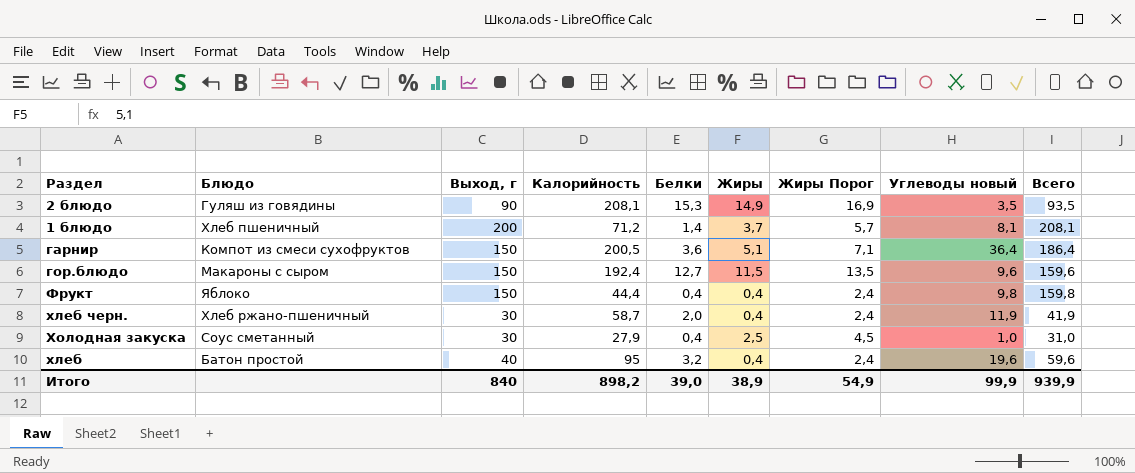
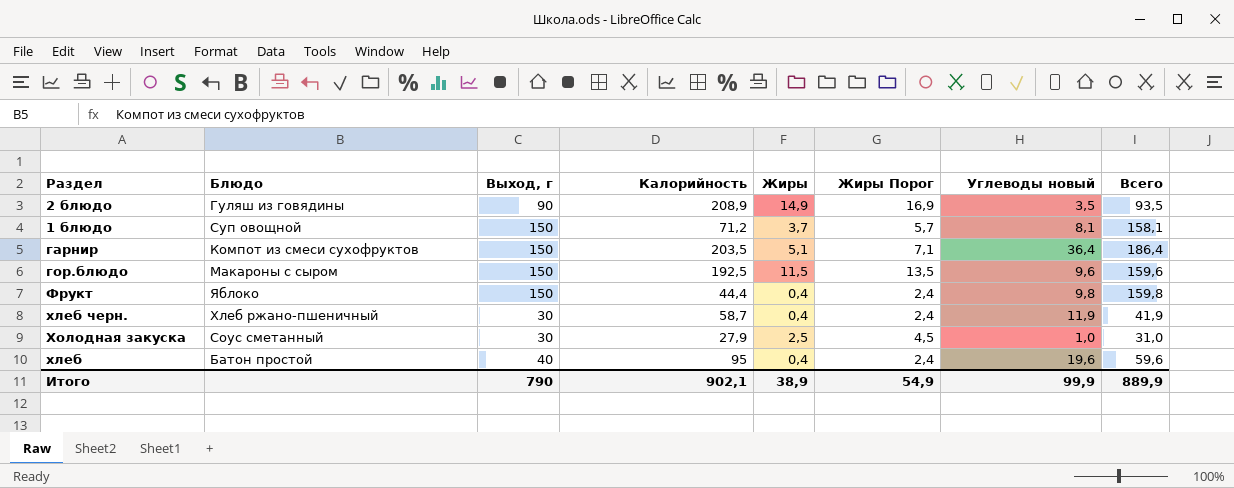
column Белки | position: 5 -> none
2 блюдо | Калорийность: 208,1 -> 208,9
1 блюдо | Блюдо: Хлеб пшеничный -> Суп овощной
1 блюдо | Выход, г: 200 -> 150
1 блюдо | Всего: 208,1 -> 158,1
гарнир | Калорийность: 200,5 -> 203,5
гор.блюдо | Калорийность: 192,4 -> 192,5
Итого | Выход, г: 840 -> 790
Итого | Калорийность: 898,2 -> 902,1
Итого | Всего: 939,9 -> 889,9

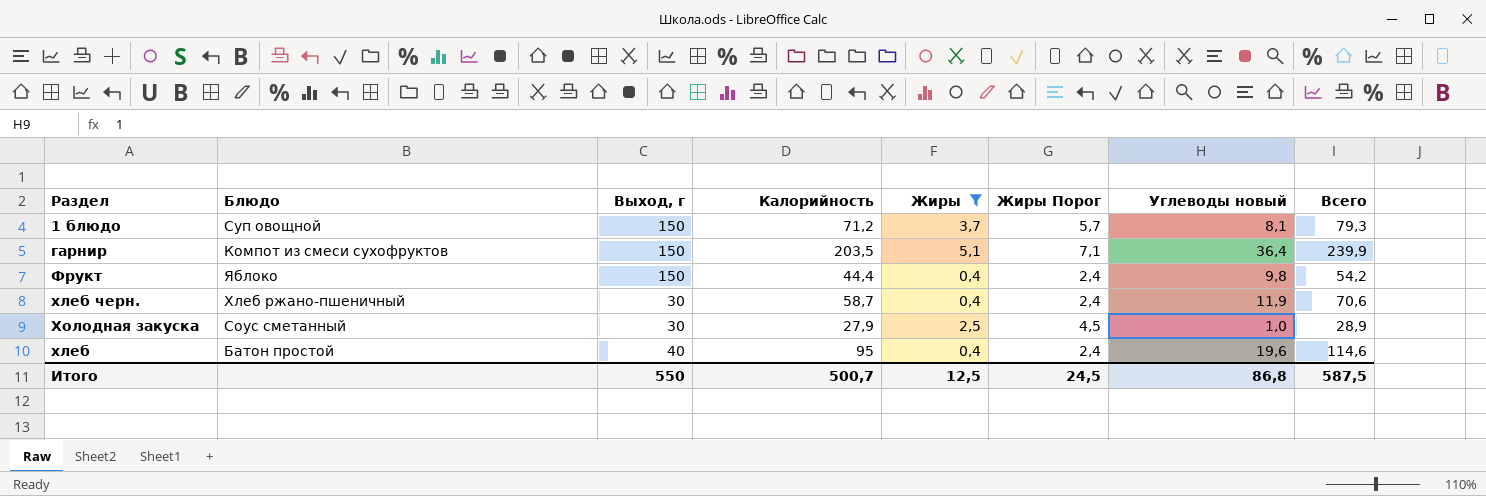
filter: none -> Жиры <= 5,1
column Всего | formula: [Выход, г] + [Углеводы новый] -> [Калорийность] + [Углеводы новый]
Итого | Выход, г: 790 -> 550
Итого | Калорийность: 902,1 -> 500,7
Итого | Жиры: 38,9 -> 12,5
Итого | Жиры Порог: 54,9 -> 24,5
Итого | Углеводы новый: 99,9 -> 86,8
Итого | Всего: 889,9 -> 587,5

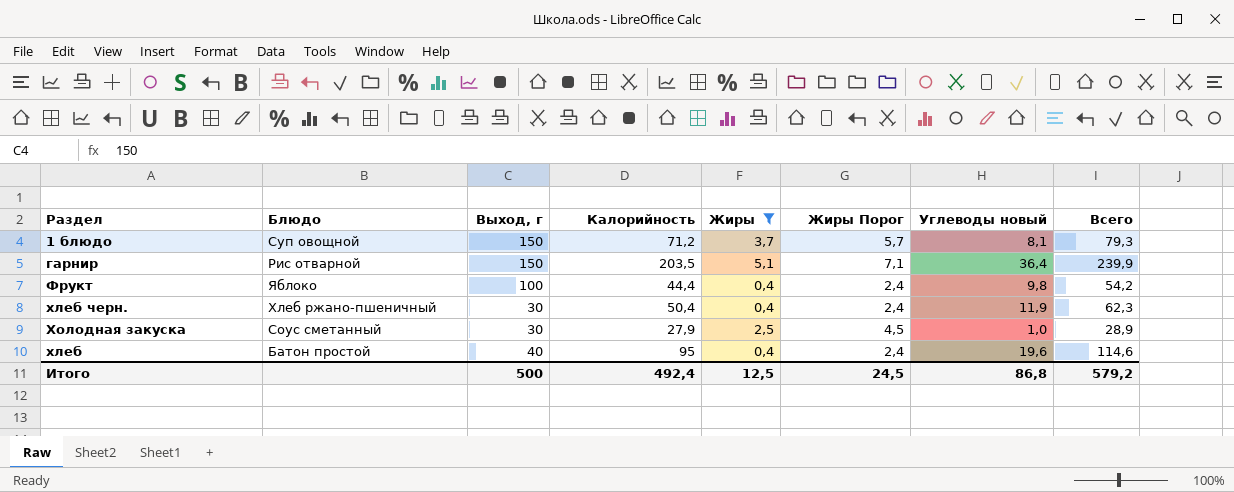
гарнир | Блюдо: Компот из смеси сухофруктов -> Рис отварной
Фрукт | Выход, г: 150 -> 100
хлеб черн. | Калорийность: 58,7 -> 50,4
хлеб черн. | Всего: 70,6 -> 62,3
Итого | Выход, г: 550 -> 500
Итого | Калорийность: 500,7 -> 492,4
Итого | Всего: 587,5 -> 579,2

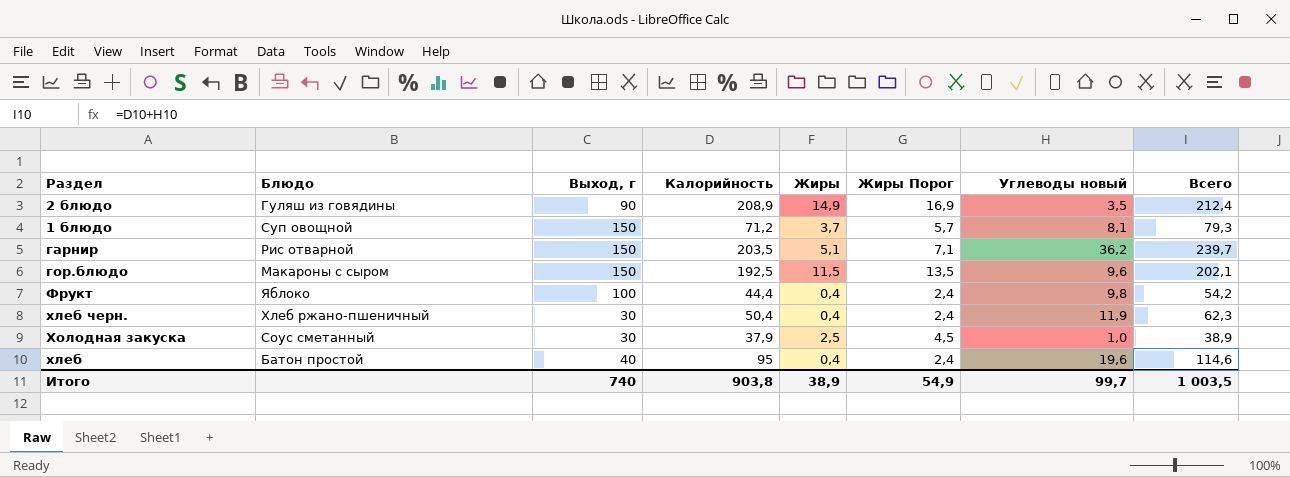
filter: Жиры <= 5,1 -> none
гарнир | Углеводы новый: 36,4 -> 36,2
гарнир | Всего: 239,9 -> 239,7
Холодная закуска | Калорийность: 27,9 -> 37,9
Холодная закуска | Всего: 28,9 -> 38,9
Итого | Выход, г: 500 -> 740
Итого | Калорийность: 492,4 -> 903,8
Итого | Жиры: 12,5 -> 38,9
Итого | Жиры Порог: 24,5 -> 54,9
Итого | Углеводы новый: 86,8 -> 99,7
Итого | Всего: 579,2 -> 1 003,5

